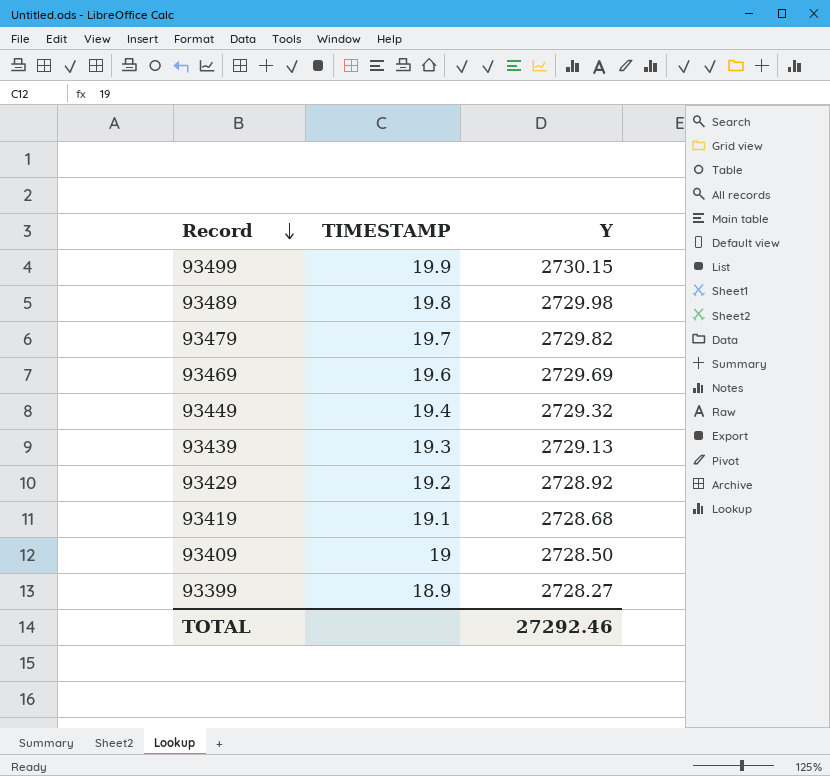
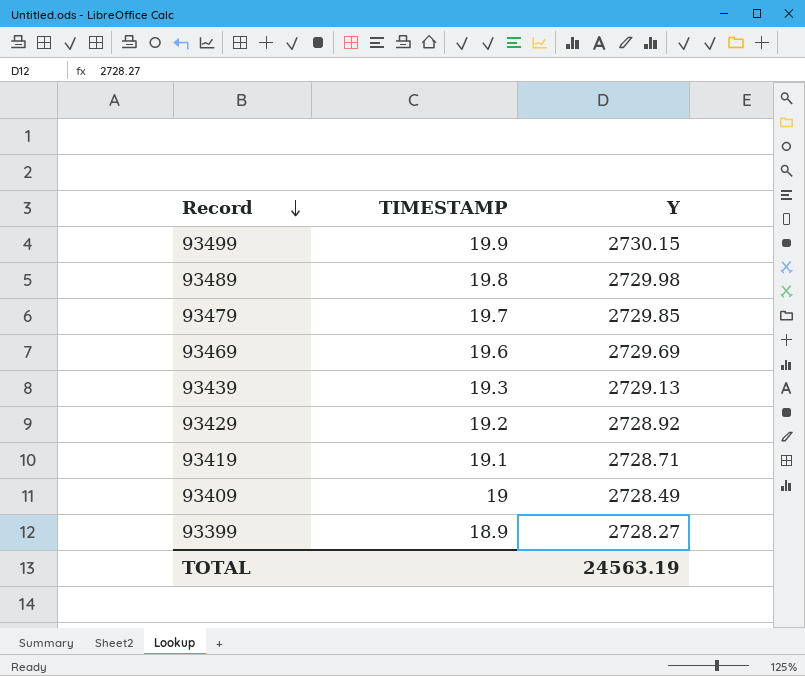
row 93449: 19.4 | 2729.32 -> none
93479 | Y: 2729.82 -> 2729.85
93419 | Y: 2728.68 -> 2728.71
93409 | Y: 2728.50 -> 2728.49
TOTAL | Y: 27292.46 -> 24563.19

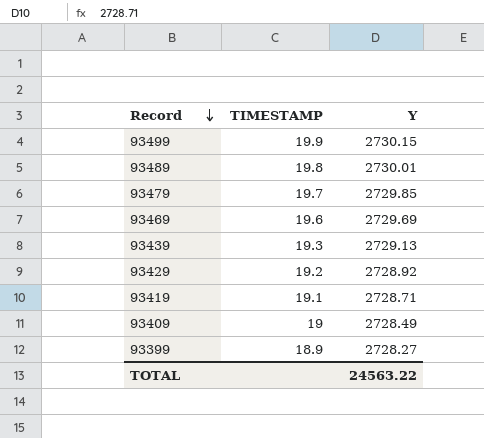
93489 | Y: 2729.98 -> 2730.01
TOTAL | Y: 24563.19 -> 24563.22

